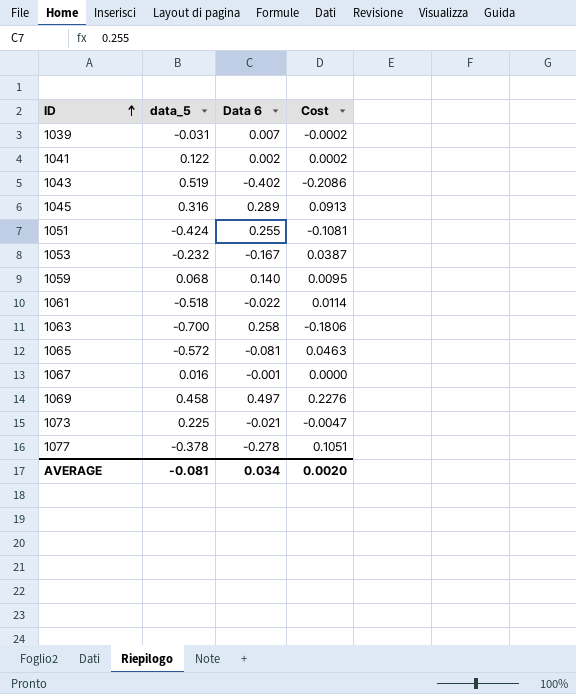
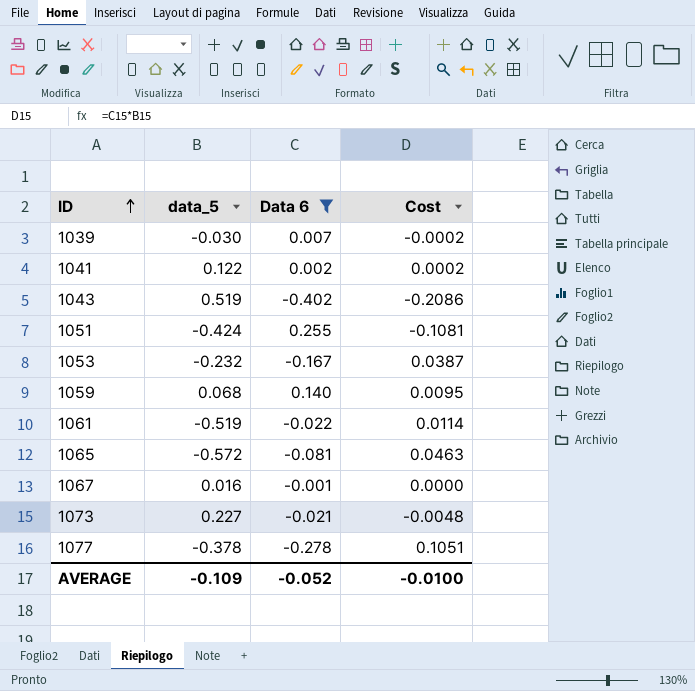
filter: none -> Data 6 <= 0.255
1039 | data_5: -0.031 -> -0.030
1061 | data_5: -0.518 -> -0.519
1073 | data_5: 0.225 -> 0.227
1073 | Cost: -0.0047 -> -0.0048
AVERAGE | data_5: -0.081 -> -0.109
AVERAGE | Data 6: 0.034 -> -0.052
AVERAGE | Cost: 0.0020 -> -0.0100

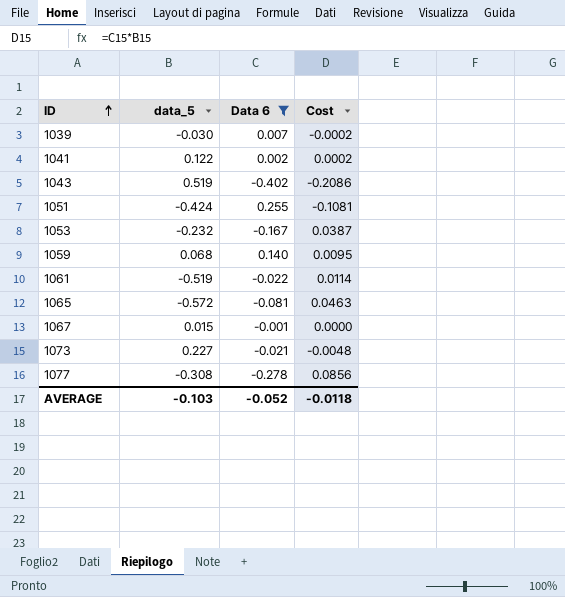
1067 | data_5: 0.016 -> 0.015
1077 | data_5: -0.378 -> -0.308
1077 | Cost: 0.1051 -> 0.0856
AVERAGE | data_5: -0.109 -> -0.103
AVERAGE | Cost: -0.0100 -> -0.0118

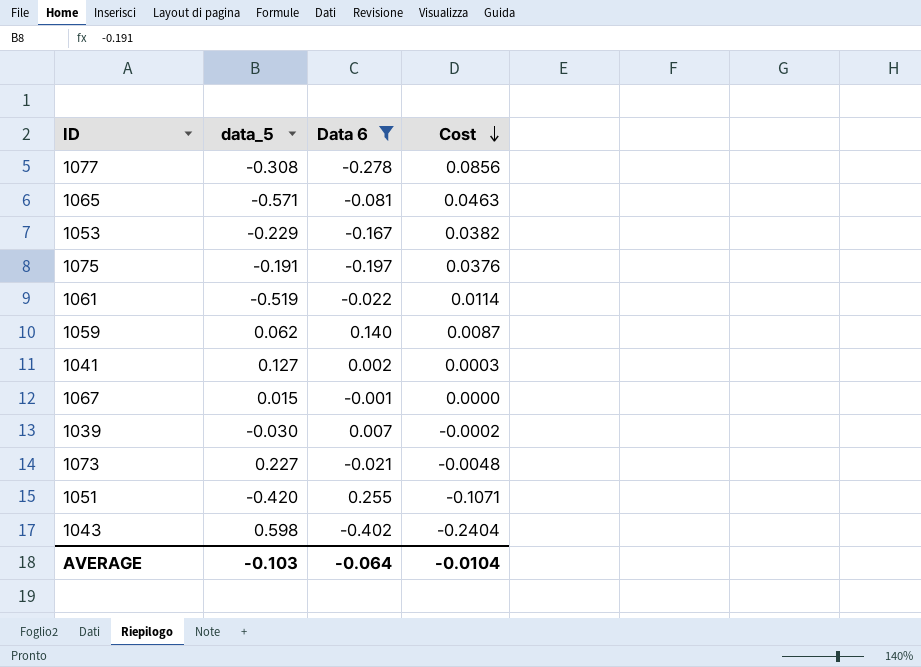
row order: ID ascending -> Cost descending
1065 | data_5: -0.572 -> -0.571
1053 | data_5: -0.232 -> -0.229
1053 | Cost: 0.0387 -> 0.0382
row 1075: none -> -0.191 | -0.197 | 0.0376
1059 | data_5: 0.068 -> 0.062
1059 | Cost: 0.0095 -> 0.0087
1041 | data_5: 0.122 -> 0.127
1041 | Cost: 0.0002 -> 0.0003
1051 | data_5: -0.424 -> -0.420
1051 | Cost: -0.1081 -> -0.1071
1043 | data_5: 0.519 -> 0.598
1043 | Cost: -0.2086 -> -0.2404
AVERAGE | Data 6: -0.052 -> -0.064
AVERAGE | Cost: -0.0118 -> -0.0104

